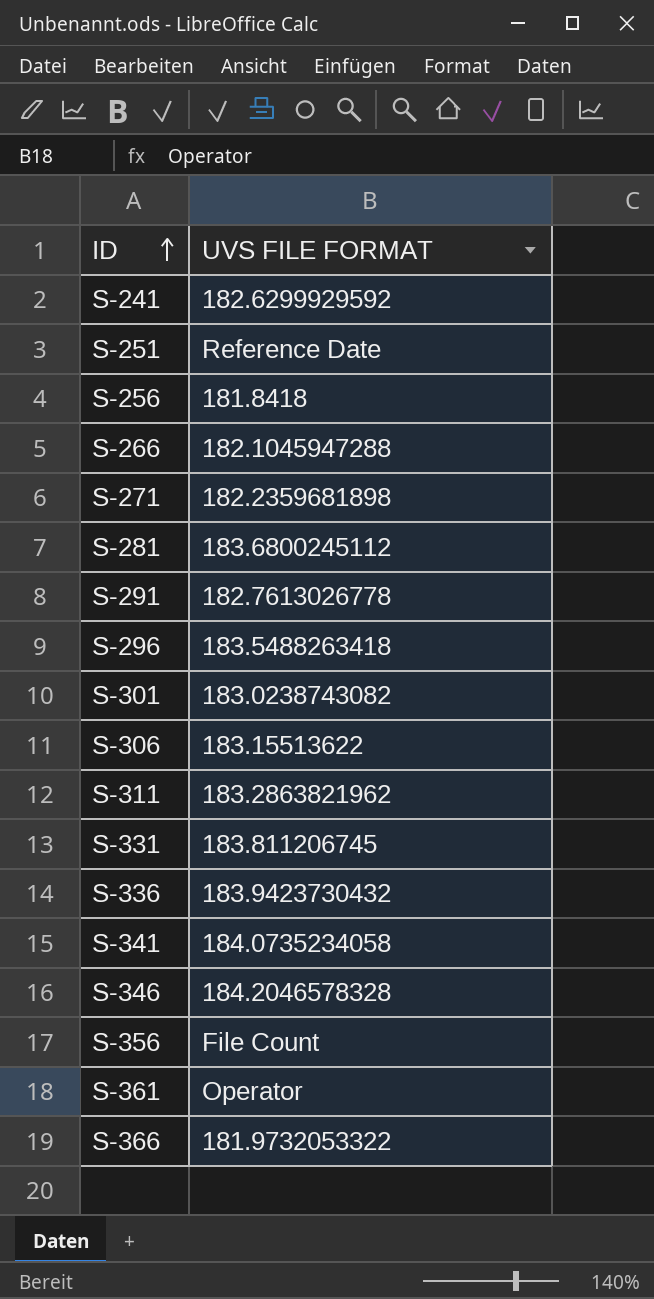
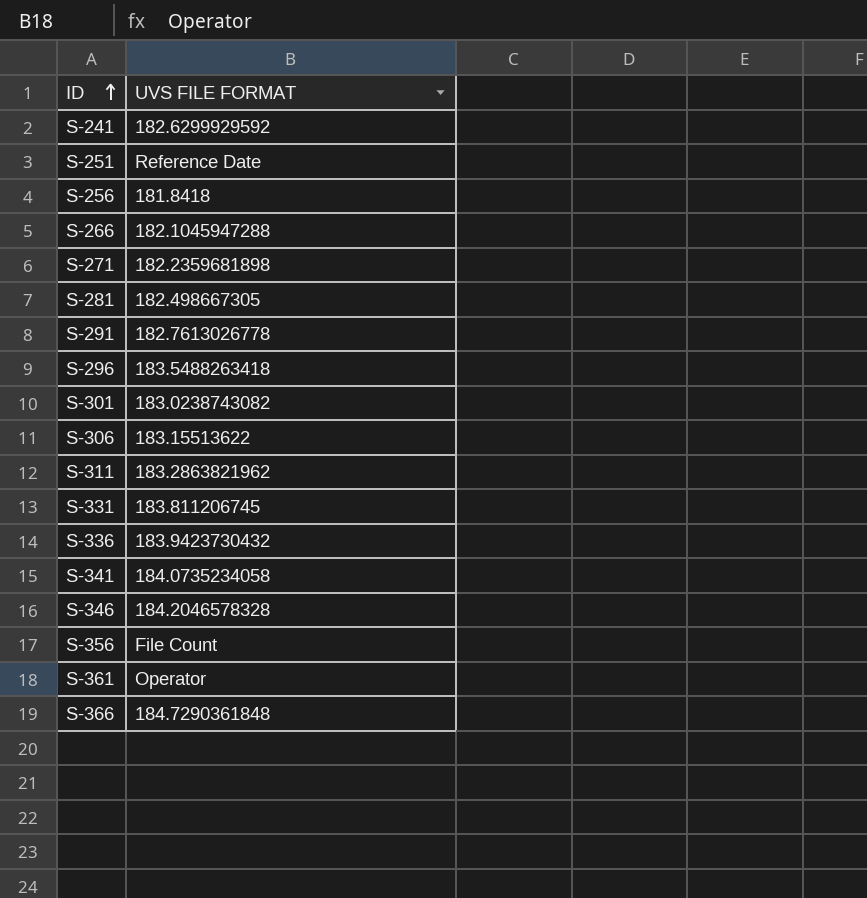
S-281 | UVS FILE FORMAT: 183.6800245112 -> 182.498667305
S-366 | UVS FILE FORMAT: 181.9732053322 -> 184.7290361848

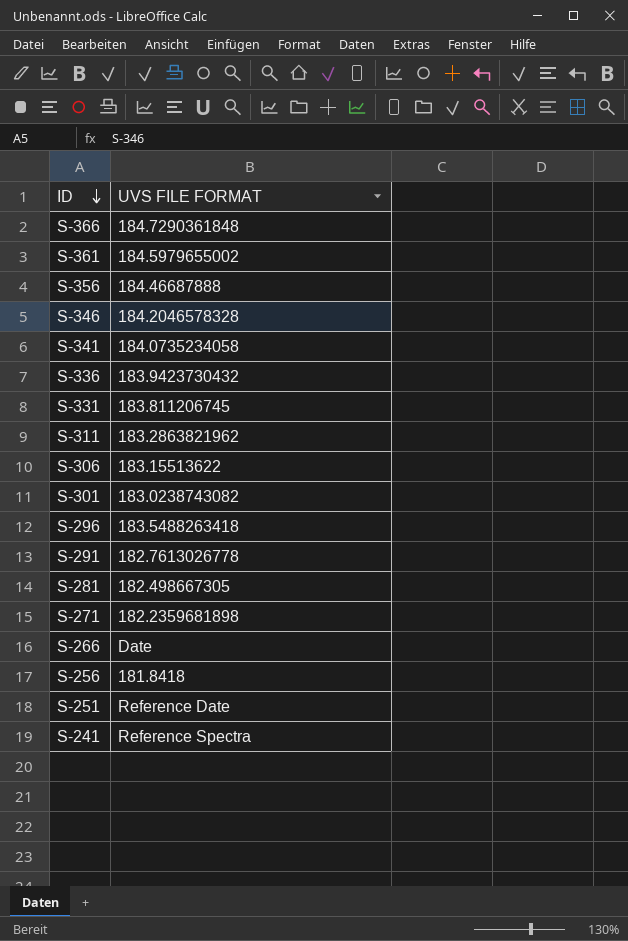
row order: ID ascending -> ID descending
S-361 | UVS FILE FORMAT: Operator -> 184.5979655002
S-356 | UVS FILE FORMAT: File Count -> 184.46687888
S-266 | UVS FILE FORMAT: 182.1045947288 -> Date
S-241 | UVS FILE FORMAT: 182.6299929592 -> Reference Spectra

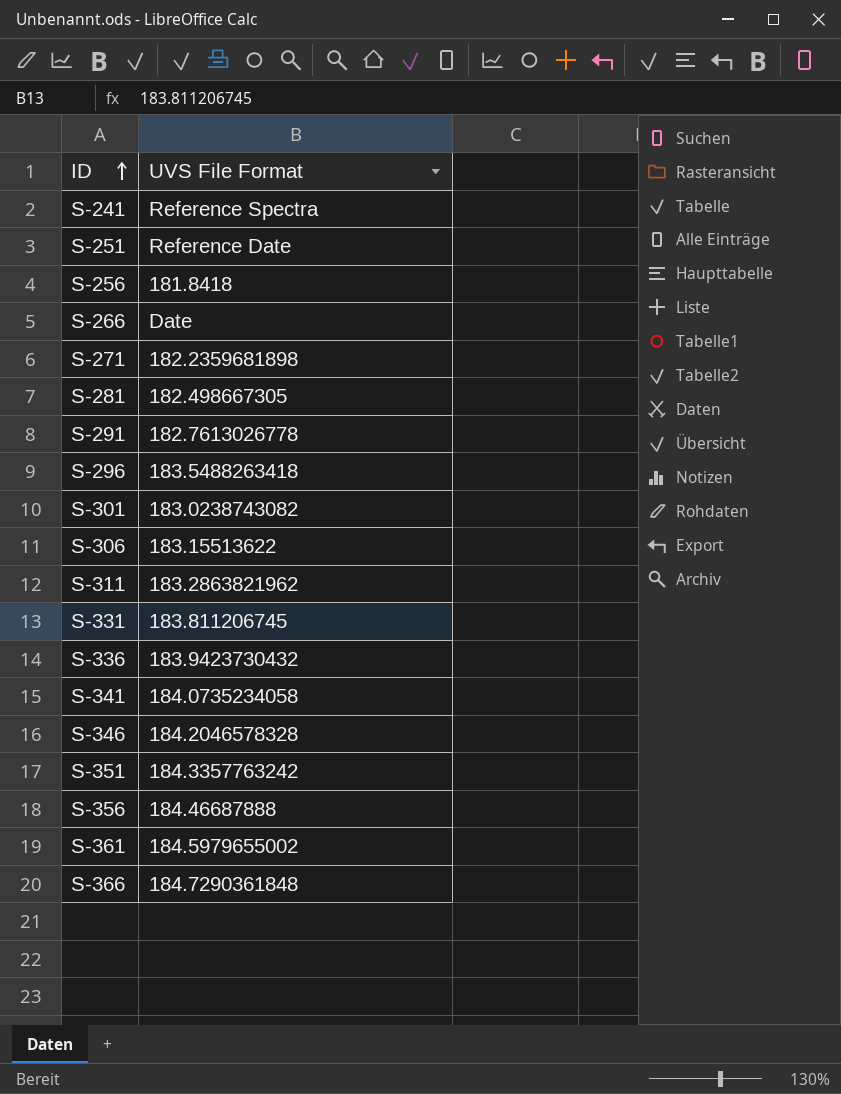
row order: ID descending -> ID ascending
column name: UVS FILE FORMAT -> UVS File Format
row S-351: none -> 184.3357763242

